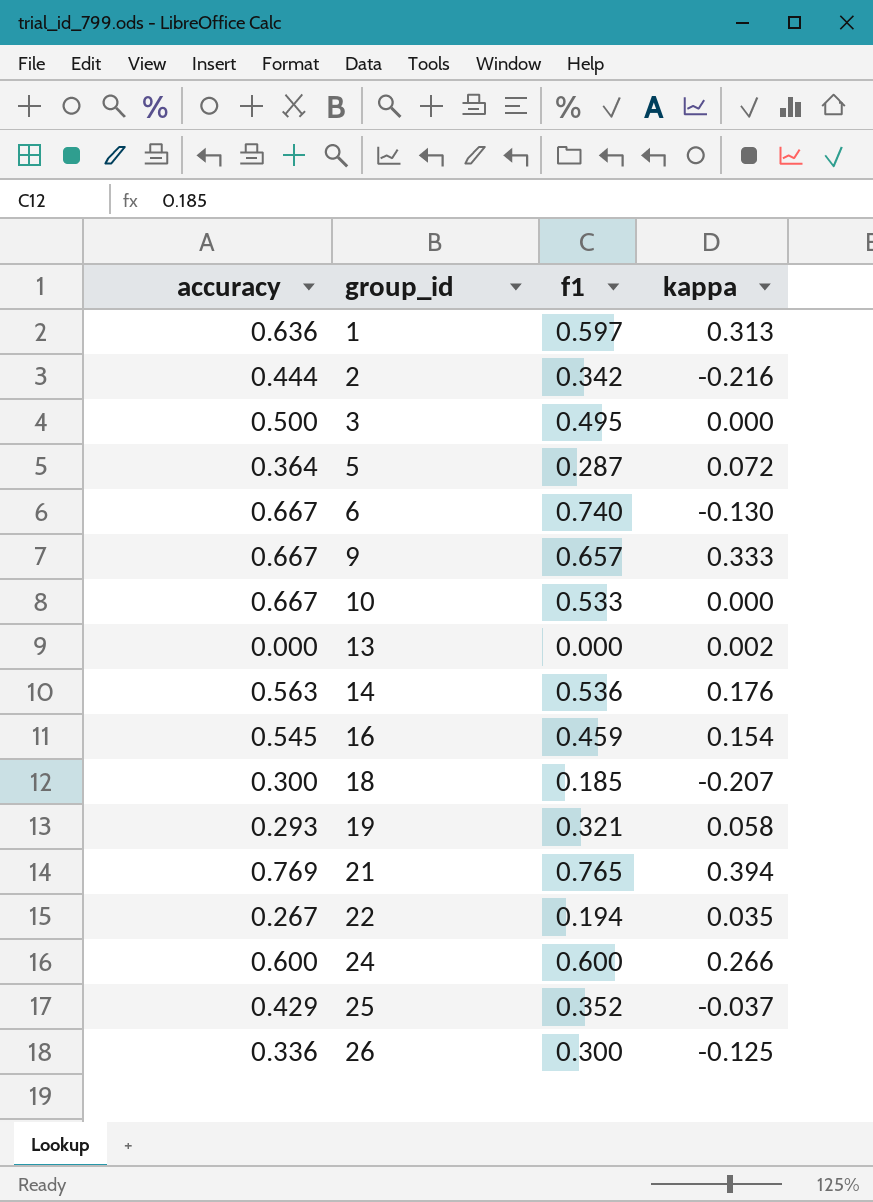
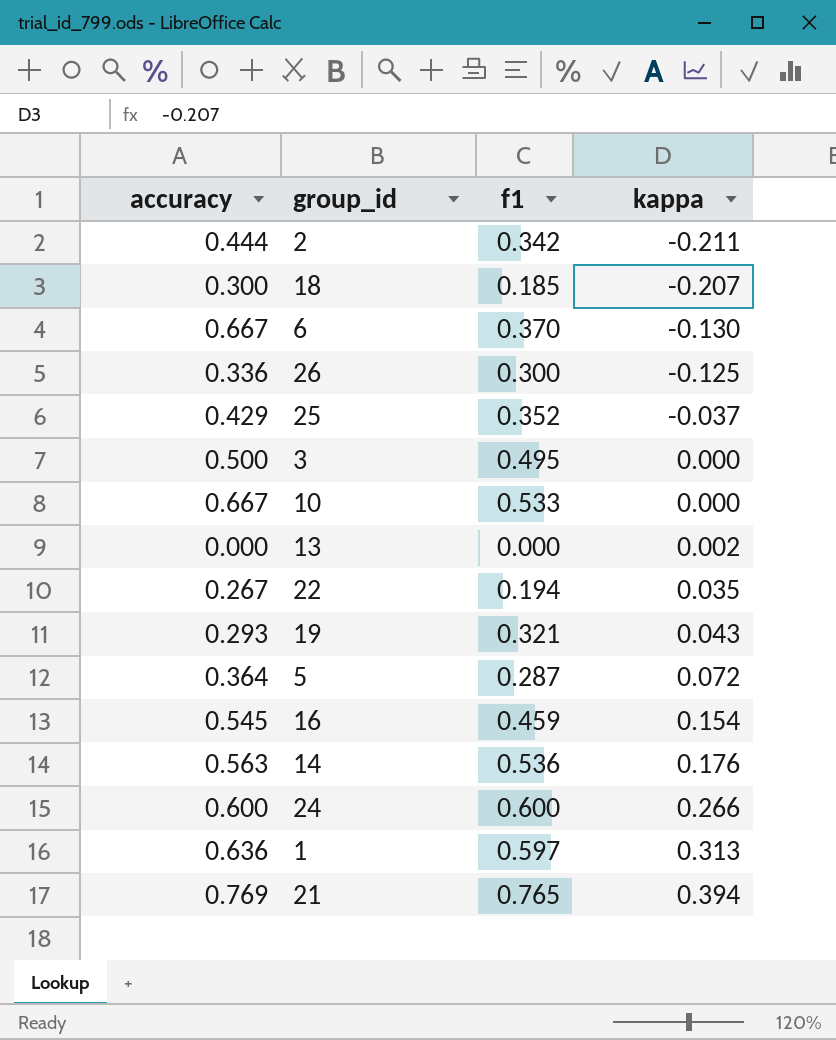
row order: group_id ascending -> kappa ascending
row 9: 0.667 | 0.657 | 0.333 -> none
2 | kappa: -0.216 -> -0.211
6 | f1: 0.740 -> 0.370
19 | kappa: 0.058 -> 0.043

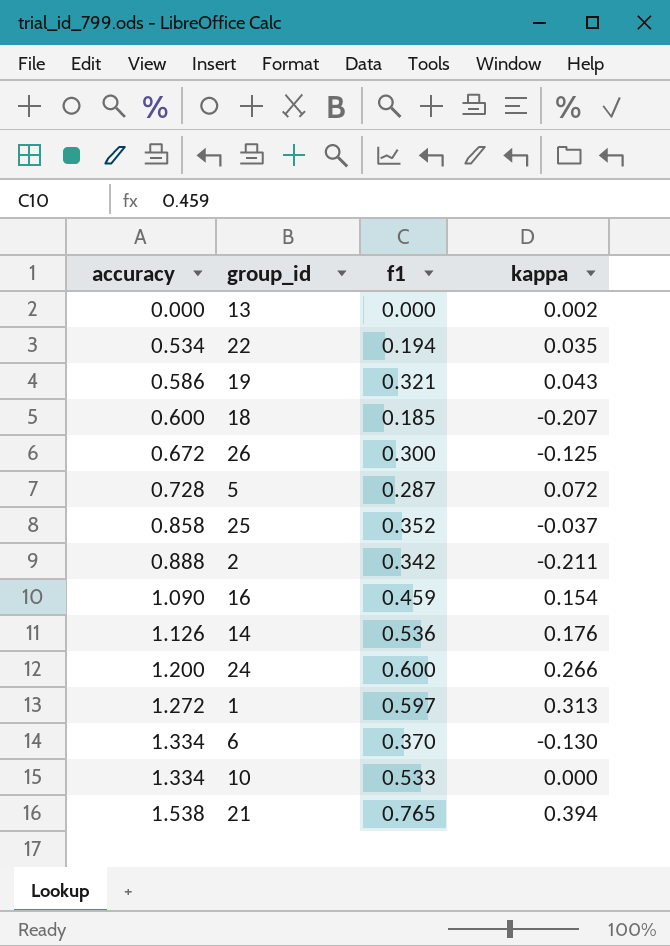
row order: kappa ascending -> accuracy ascending
row 3: 0.500 | 0.495 | 0.000 -> none
22 | accuracy: 0.267 -> 0.534
19 | accuracy: 0.293 -> 0.586
18 | accuracy: 0.300 -> 0.600
26 | accuracy: 0.336 -> 0.672
5 | accuracy: 0.364 -> 0.728
25 | accuracy: 0.429 -> 0.858
2 | accuracy: 0.444 -> 0.888
16 | accuracy: 0.545 -> 1.090
14 | accuracy: 0.563 -> 1.126
24 | accuracy: 0.600 -> 1.200
1 | accuracy: 0.636 -> 1.272
6 | accuracy: 0.667 -> 1.334
10 | accuracy: 0.667 -> 1.334
21 | accuracy: 0.769 -> 1.538

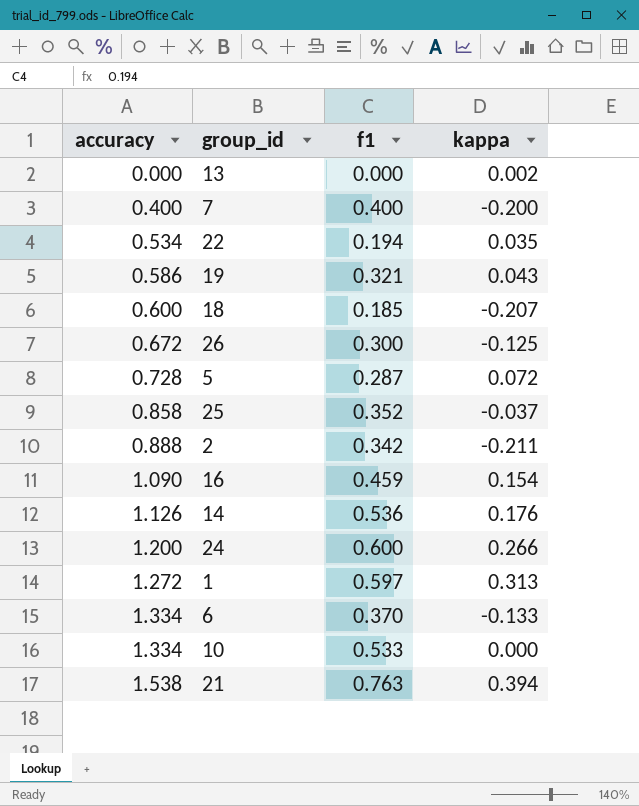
row 7: none -> 0.400 | 0.400 | -0.200
6 | kappa: -0.130 -> -0.133
21 | f1: 0.765 -> 0.763

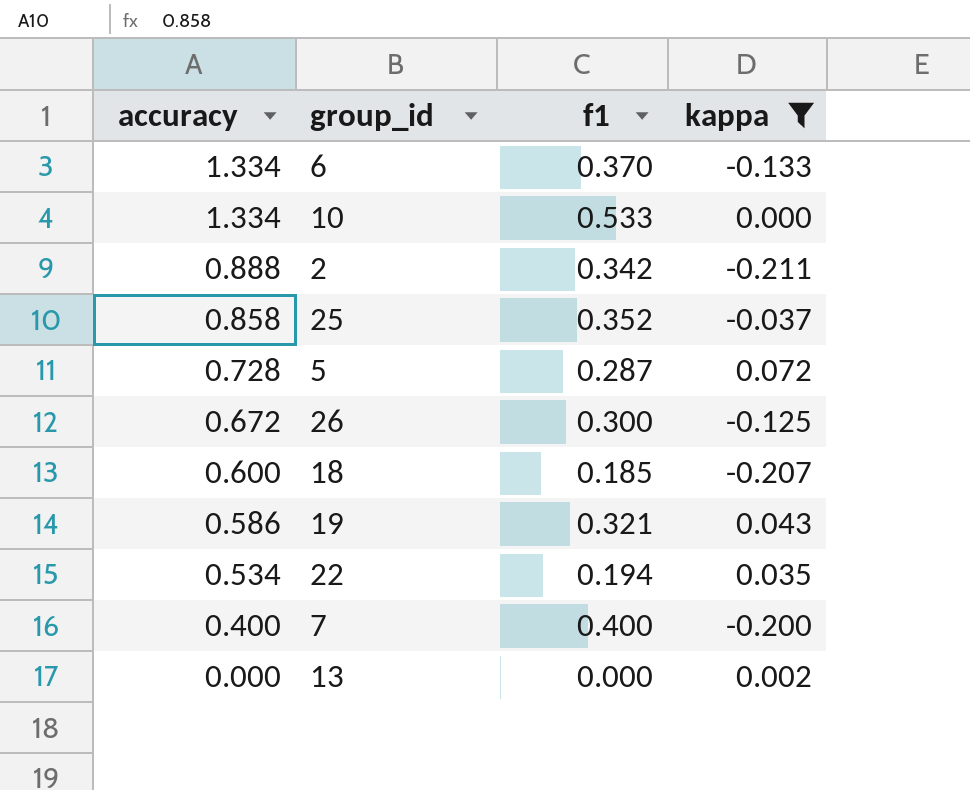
filter: none -> kappa <= 0.072
row order: accuracy ascending -> accuracy descending

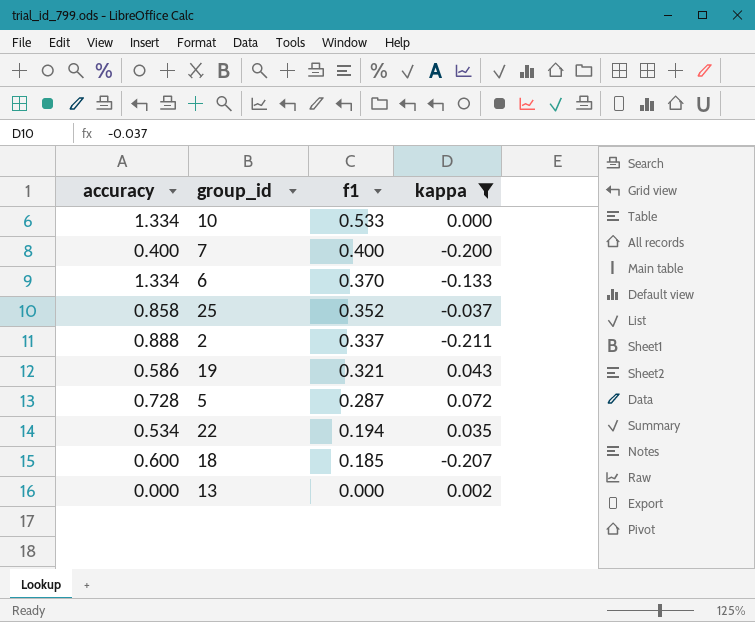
row order: accuracy descending -> f1 descending
row 26: 0.672 | 0.300 | -0.125 -> none
2 | f1: 0.342 -> 0.337

